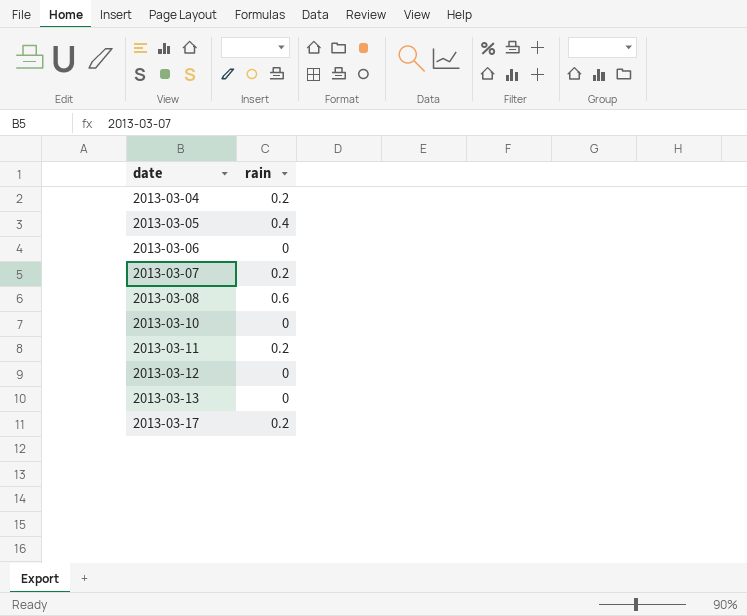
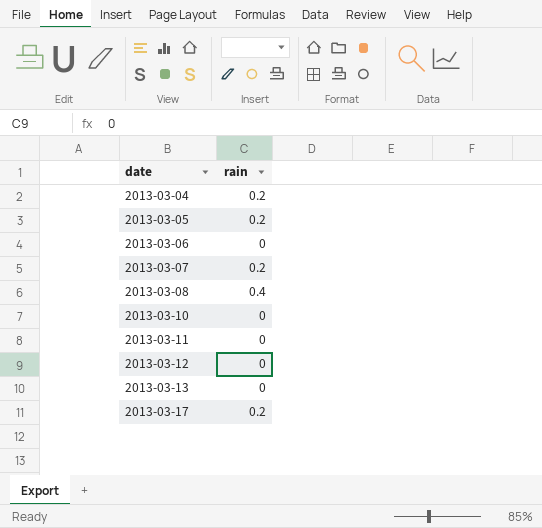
2013-03-05 | rain: 0.4 -> 0.2
2013-03-08 | rain: 0.6 -> 0.4
2013-03-11 | rain: 0.2 -> 0

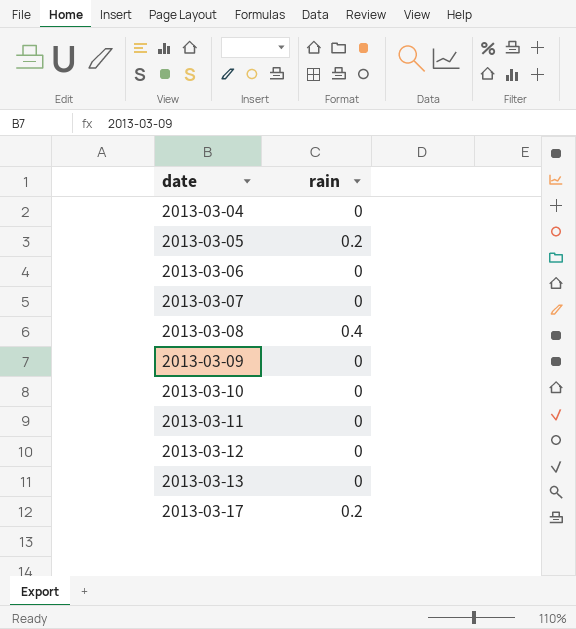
2013-03-04 | rain: 0.2 -> 0
2013-03-07 | rain: 0.2 -> 0
row 2013-03-09: none -> 0

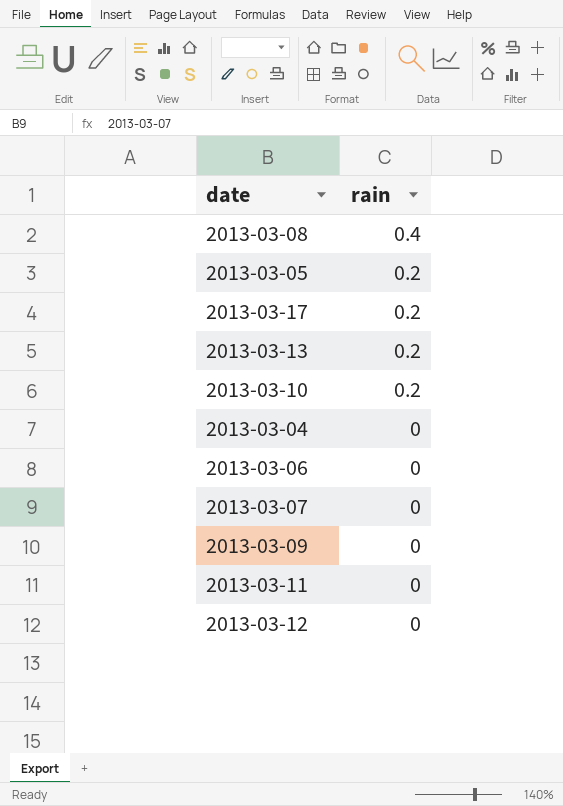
row order: date ascending -> rain descending
2013-03-13 | rain: 0 -> 0.2
2013-03-10 | rain: 0 -> 0.2

